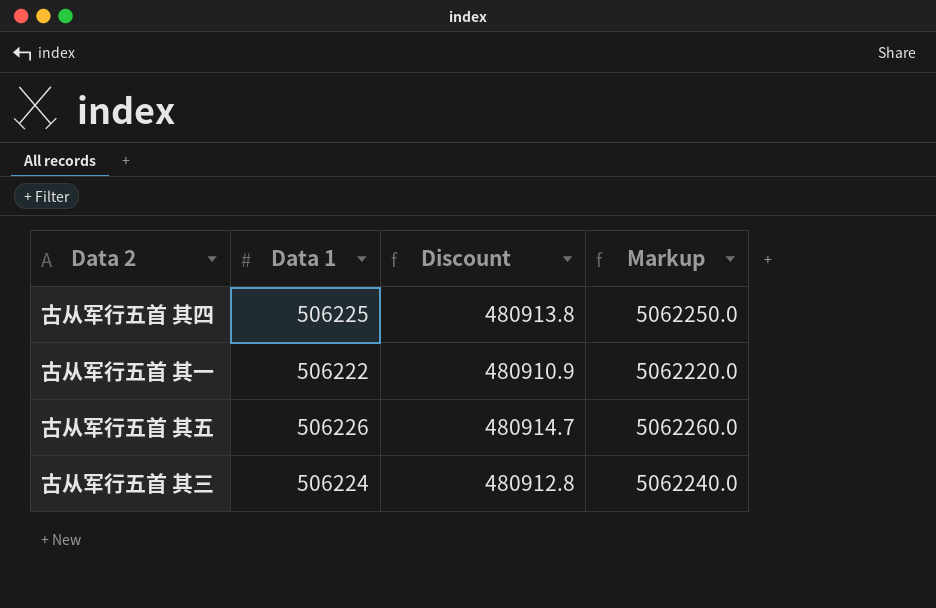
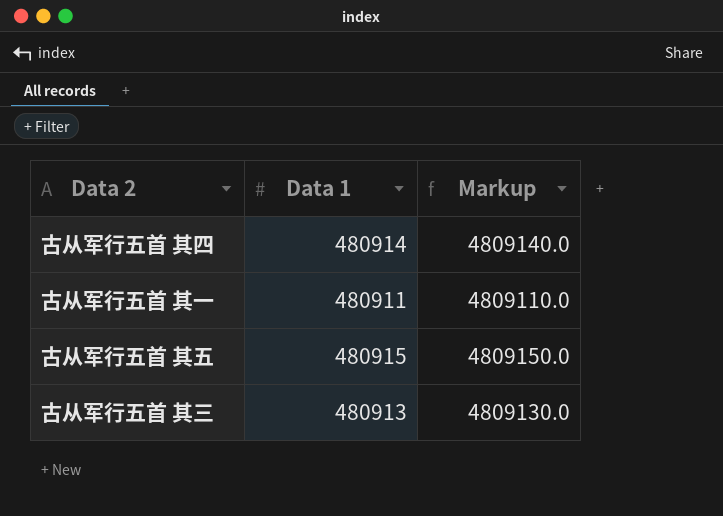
column Discount | formula: [Data 1] * 0.95 -> none
古从军行五首 其四 | Data 1: 506225 -> 480914
古从军行五首 其四 | Markup: 5062250.0 -> 4809140.0
古从军行五首 其一 | Data 1: 506222 -> 480911
古从军行五首 其一 | Markup: 5062220.0 -> 4809110.0
古从军行五首 其五 | Data 1: 506226 -> 480915
古从军行五首 其五 | Markup: 5062260.0 -> 4809150.0
古从军行五首 其三 | Data 1: 506224 -> 480913
古从军行五首 其三 | Markup: 5062240.0 -> 4809130.0

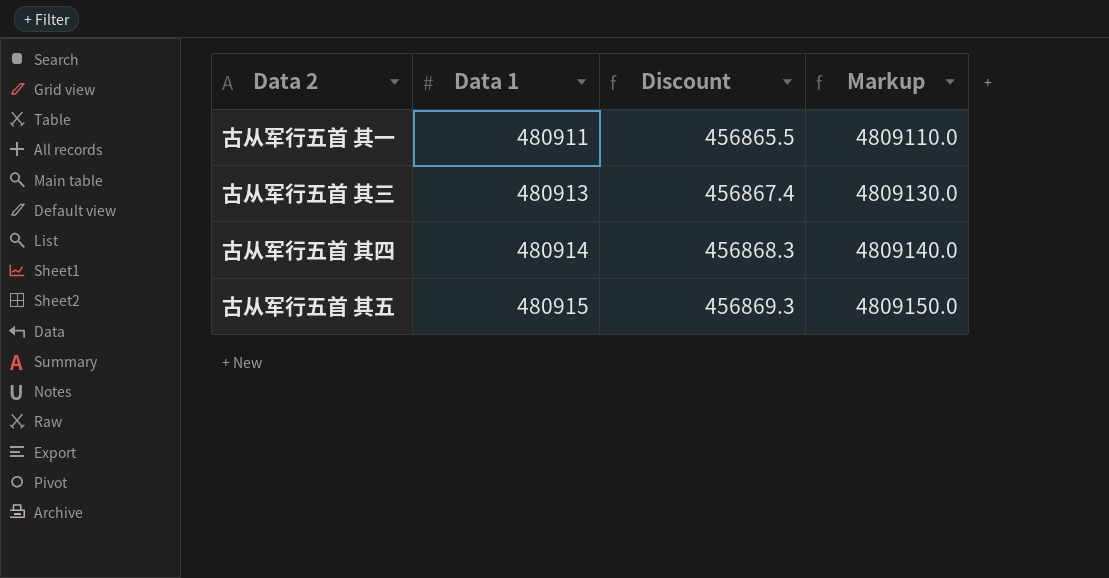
row order: none -> Data 1 ascending
column Discount | formula: none -> [Data 1] * 0.95

